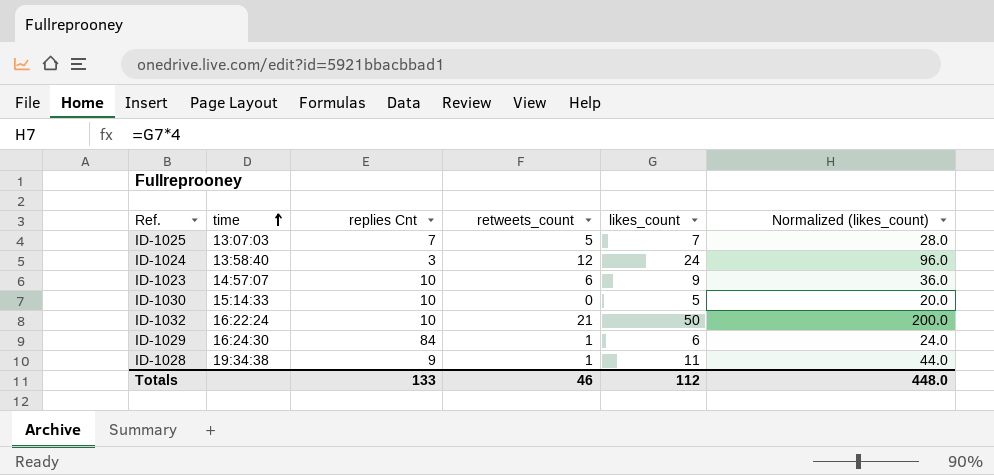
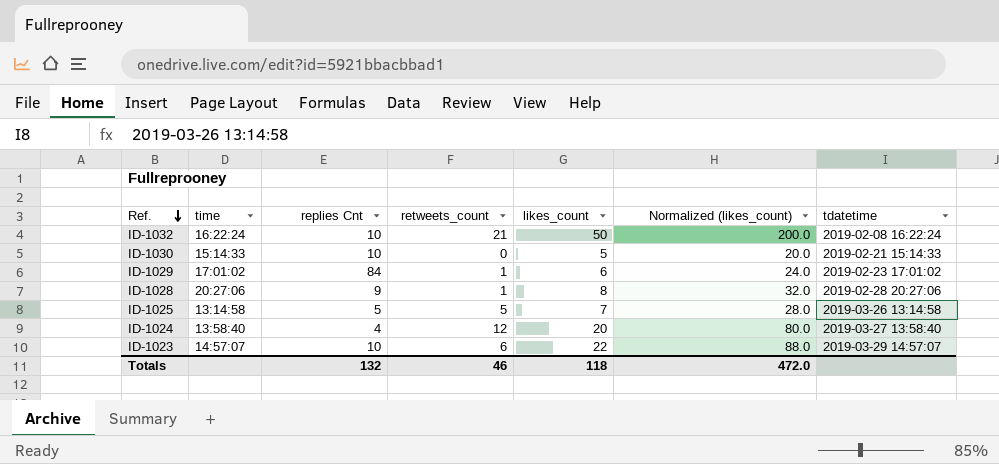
row order: time ascending -> Ref. descending
column tdatetime | position: none -> 7
ID-1029 | time: 16:24:30 -> 17:01:02
ID-1028 | time: 19:34:38 -> 20:27:06
ID-1028 | likes_count: 11 -> 8
ID-1028 | Normalized (likes_count): 44.0 -> 32.0
ID-1025 | time: 13:07:03 -> 13:14:58
ID-1025 | replies Cnt: 7 -> 5
ID-1024 | replies Cnt: 3 -> 4
ID-1024 | likes_count: 24 -> 20
ID-1024 | Normalized (likes_count): 96.0 -> 80.0
ID-1023 | likes_count: 9 -> 22
ID-1023 | Normalized (likes_count): 36.0 -> 88.0
Totals | replies Cnt: 133 -> 132
Totals | likes_count: 112 -> 118
Totals | Normalized (likes_count): 448.0 -> 472.0

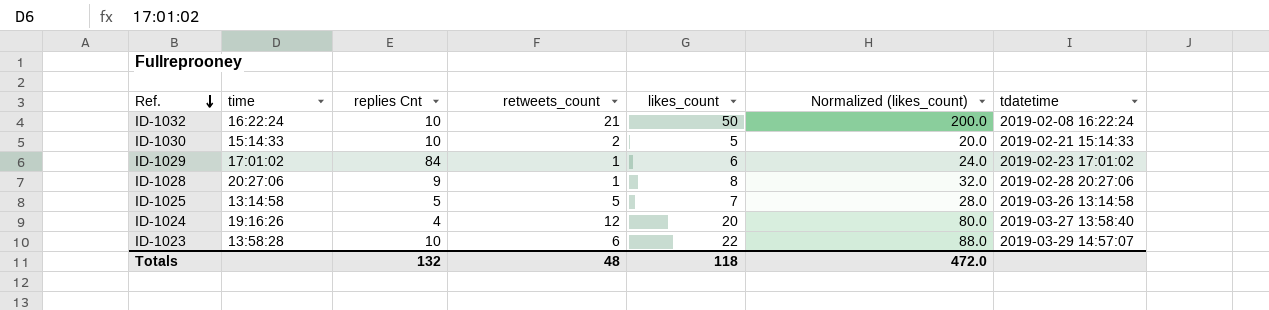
ID-1030 | retweets_count: 0 -> 2
ID-1024 | time: 13:58:40 -> 19:16:26
ID-1023 | time: 14:57:07 -> 13:58:28
Totals | retweets_count: 46 -> 48

